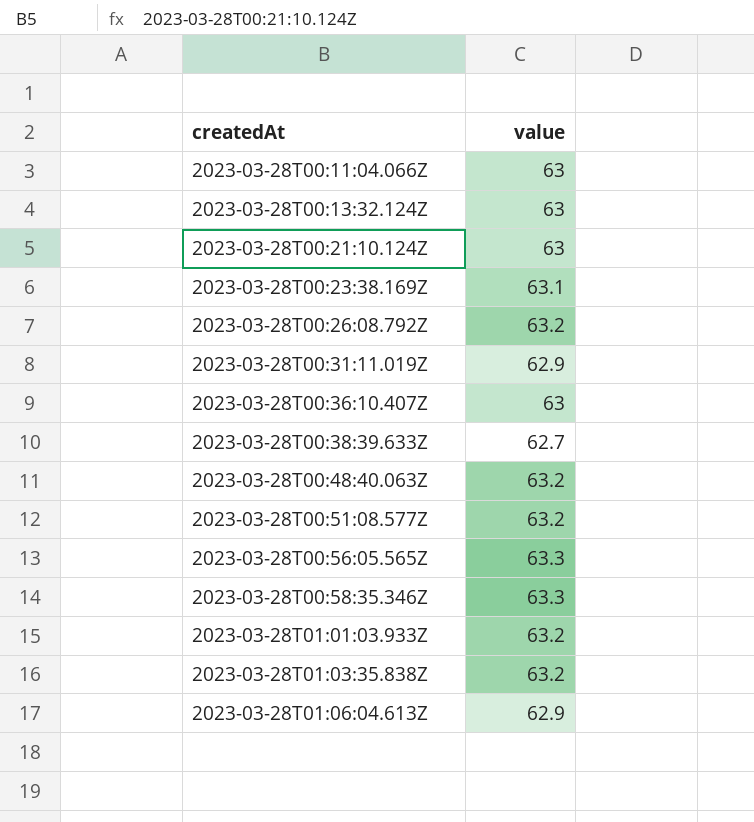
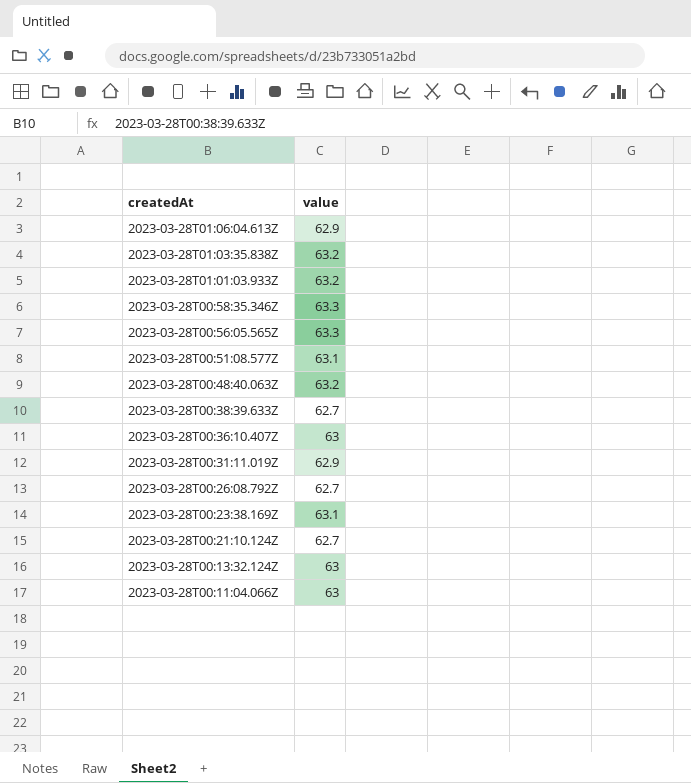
row order: createdAt ascending -> createdAt descending
2023-03-28T00:51:08.577Z | value: 63.2 -> 63.1
2023-03-28T00:26:08.792Z | value: 63.2 -> 62.7
2023-03-28T00:21:10.124Z | value: 63 -> 62.7

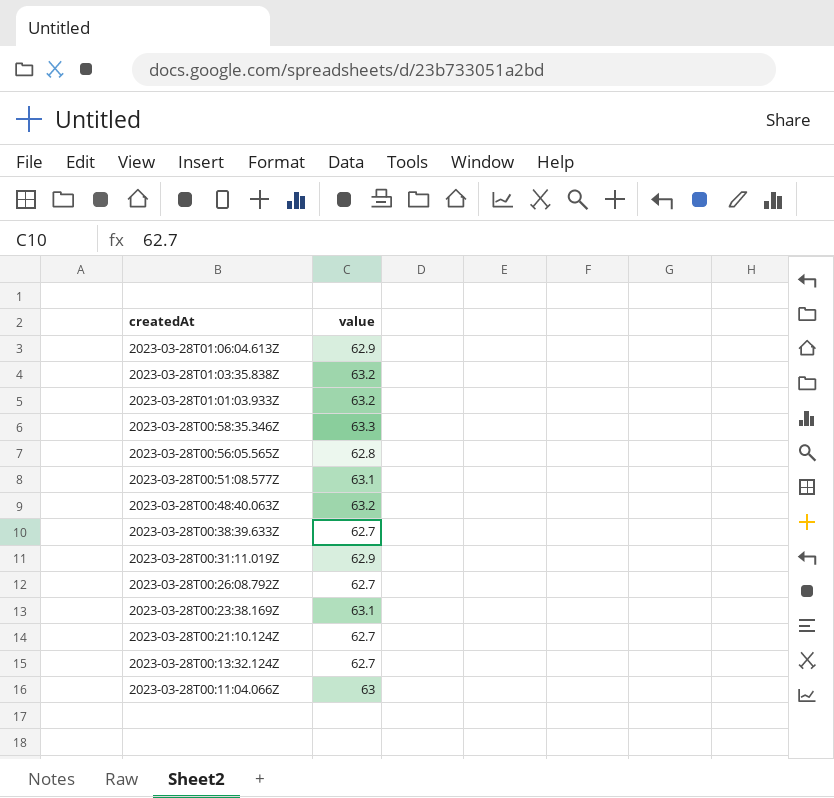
row 2023-03-28T00:36:10.407Z: 63 -> none
2023-03-28T00:56:05.565Z | value: 63.3 -> 62.8
2023-03-28T00:13:32.124Z | value: 63 -> 62.7

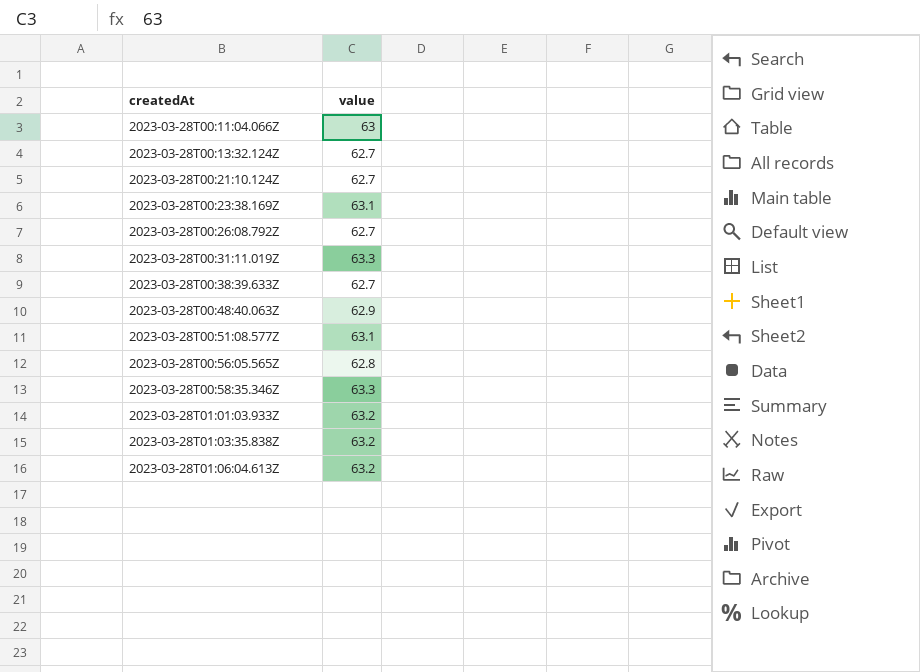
row order: createdAt descending -> createdAt ascending
2023-03-28T00:31:11.019Z | value: 62.9 -> 63.3
2023-03-28T00:48:40.063Z | value: 63.2 -> 62.9
2023-03-28T01:06:04.613Z | value: 62.9 -> 63.2

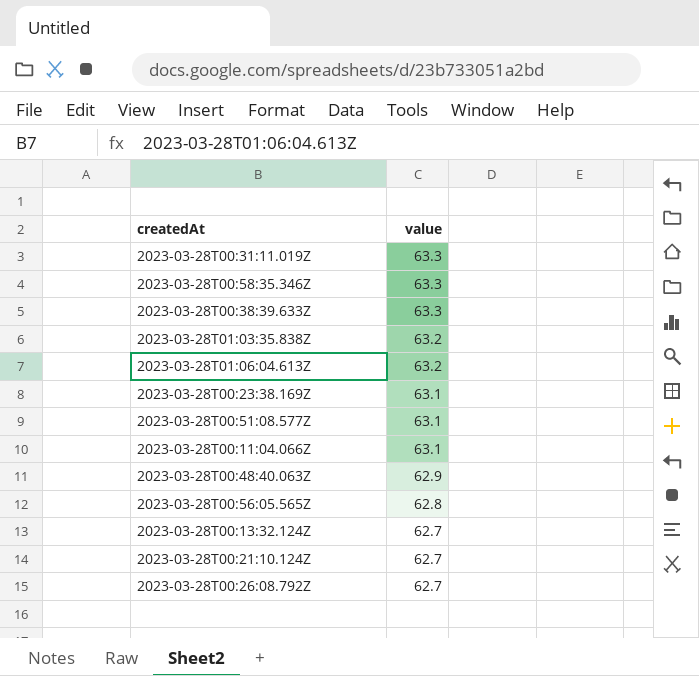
row order: createdAt ascending -> value descending
row 2023-03-28T01:01:03.933Z: 63.2 -> none
2023-03-28T00:38:39.633Z | value: 62.7 -> 63.3
2023-03-28T00:11:04.066Z | value: 63 -> 63.1

